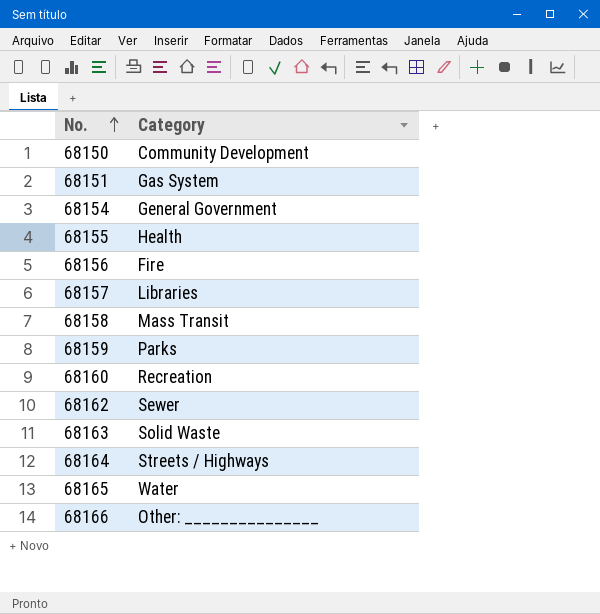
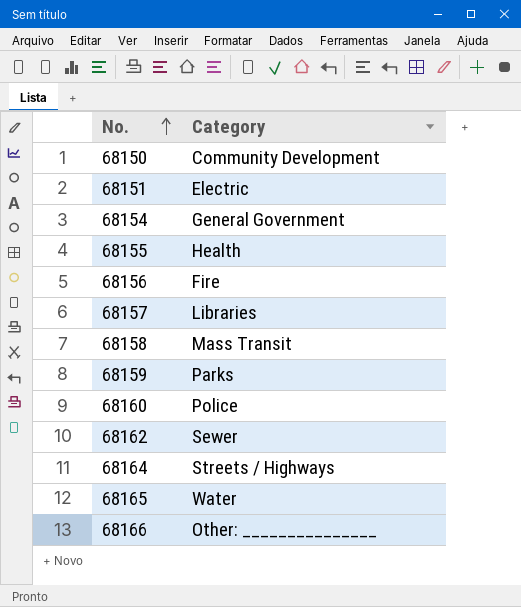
row 68163: Solid Waste -> none
68151 | Category: Gas System -> Electric
68160 | Category: Recreation -> Police

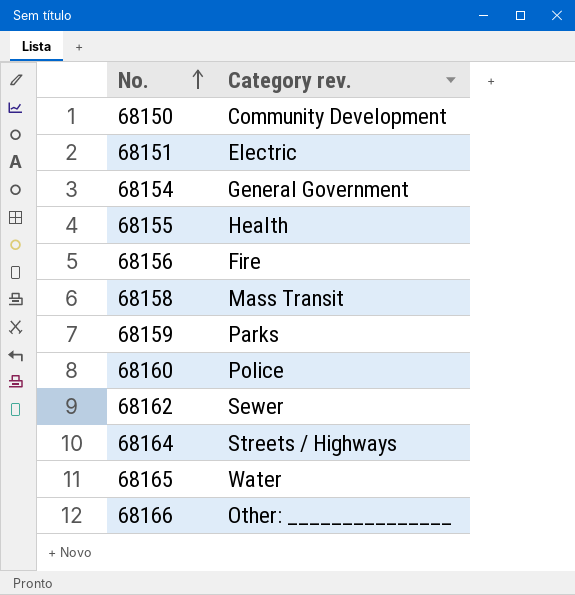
column name: Category -> Category rev.
row 68157: Libraries -> none

